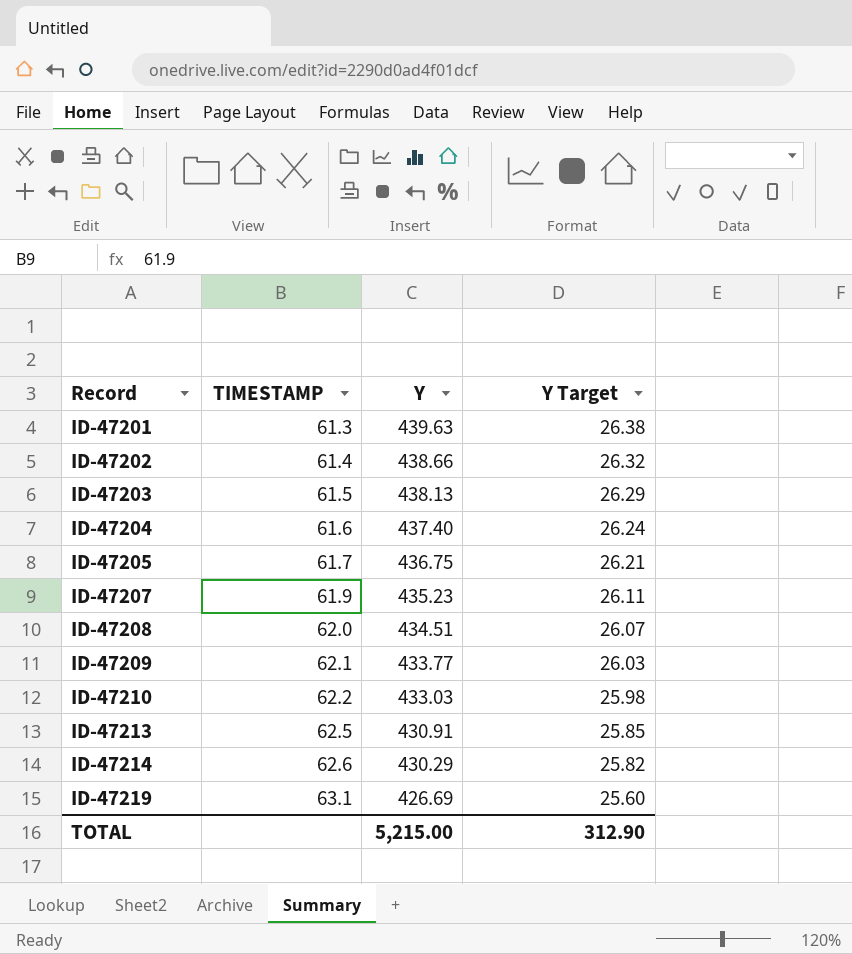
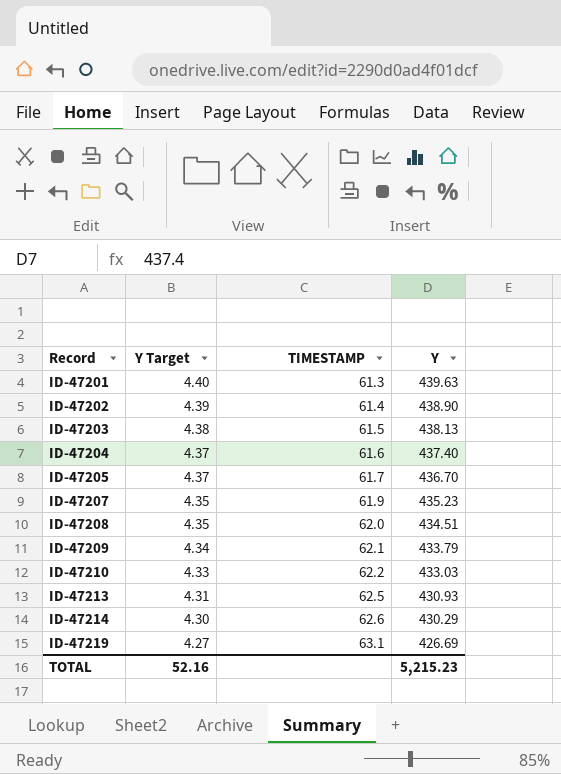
column Y Target | formula: [Y] * 0.06 -> [Y] * 0.01
column Y Target | position: 4 -> 2
ID-47202 | Y: 438.66 -> 438.90
ID-47205 | Y: 436.75 -> 436.70
ID-47209 | Y: 433.77 -> 433.79
ID-47213 | Y: 430.91 -> 430.93
TOTAL | Y Target: 312.90 -> 52.16
TOTAL | Y: 5,215.00 -> 5,215.23

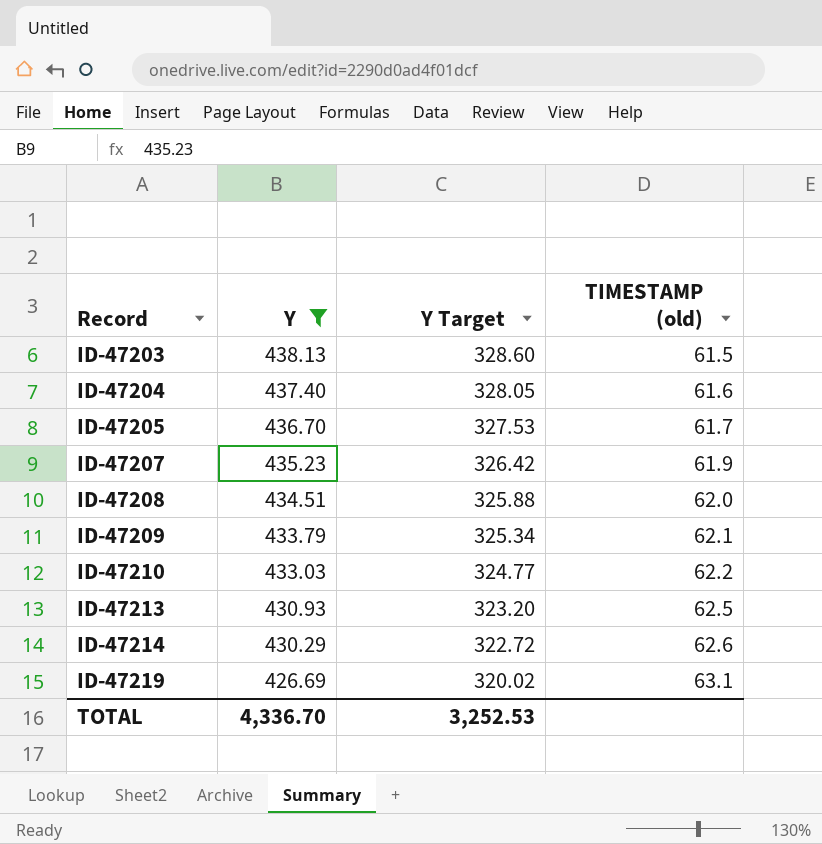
filter: none -> Y <= 438.13
column Y | position: 4 -> 2
column Y Target | formula: [Y] * 0.01 -> [Y] * 0.75
column name: TIMESTAMP -> TIMESTAMP (old)
TOTAL | Y: 5,215.23 -> 4,336.70
TOTAL | Y Target: 52.16 -> 3,252.53

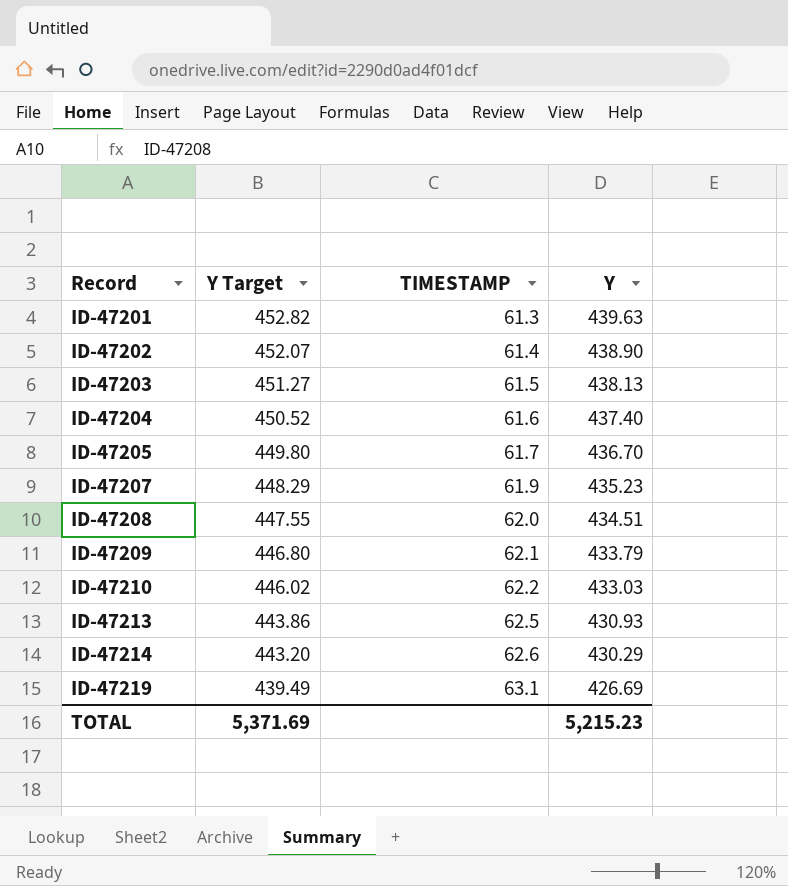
filter: Y <= 438.13 -> none
column Y Target | formula: [Y] * 0.75 -> [Y] * 1.03
column name: TIMESTAMP (old) -> TIMESTAMP
column Y | position: 2 -> 4
TOTAL | Y Target: 3,252.53 -> 5,371.69
TOTAL | Y: 4,336.70 -> 5,215.23

